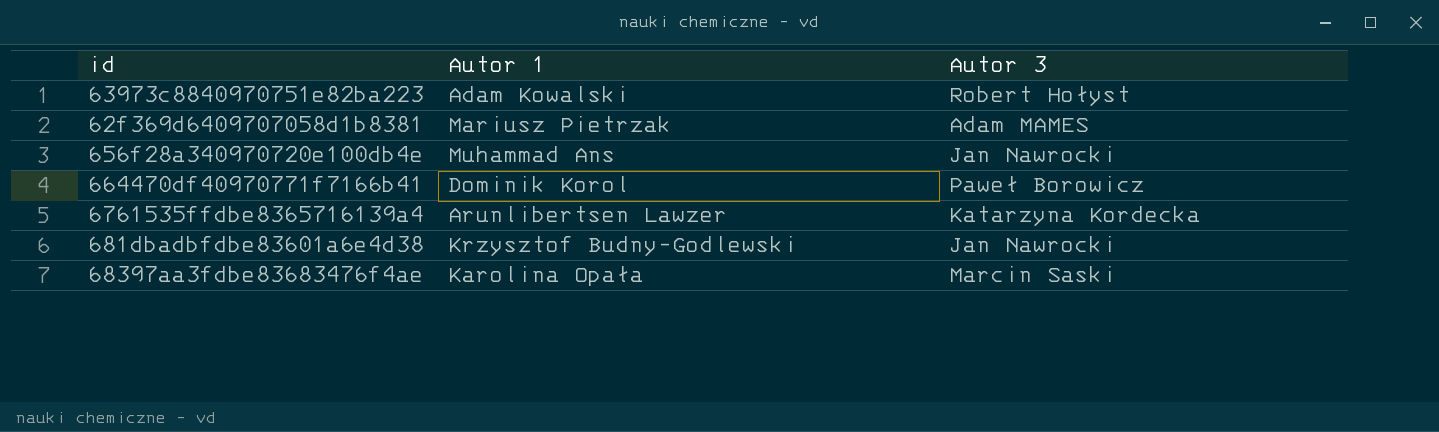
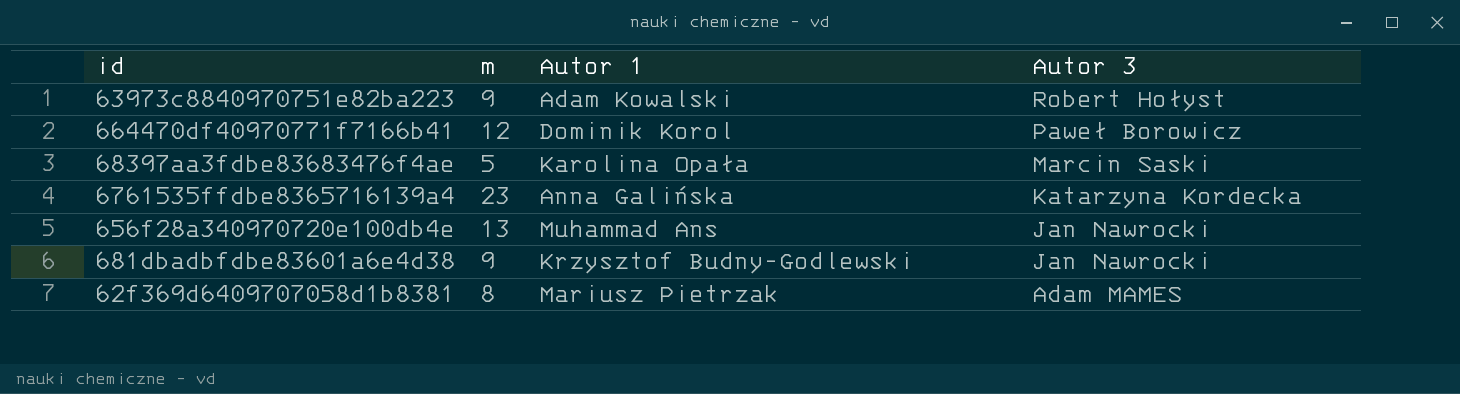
row order: none -> Autor 3 descending
column m | position: none -> 2
6761535ffdbe8365716139a4 | Autor 1: Arunlibertsen Lawzer -> Anna Galińska

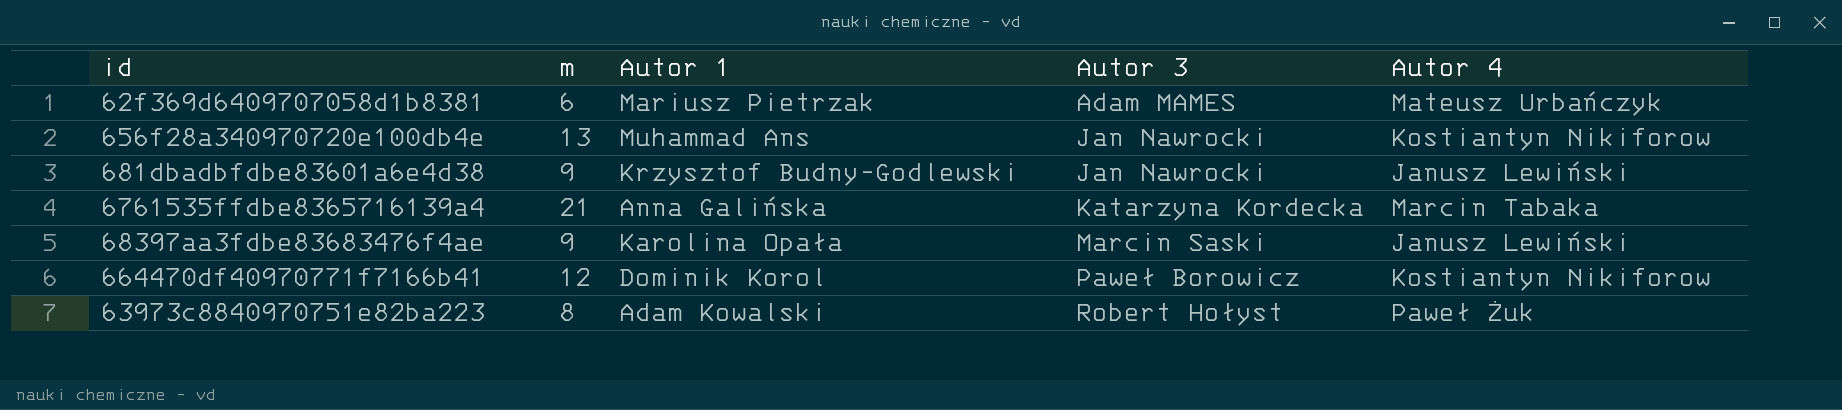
row order: Autor 3 descending -> Autor 3 ascending
column Autor 4 | position: none -> 5
62f369d6409707058d1b8381 | m: 8 -> 6
6761535ffdbe8365716139a4 | m: 23 -> 21
68397aa3fdbe83683476f4ae | m: 5 -> 9
63973c8840970751e82ba223 | m: 9 -> 8

